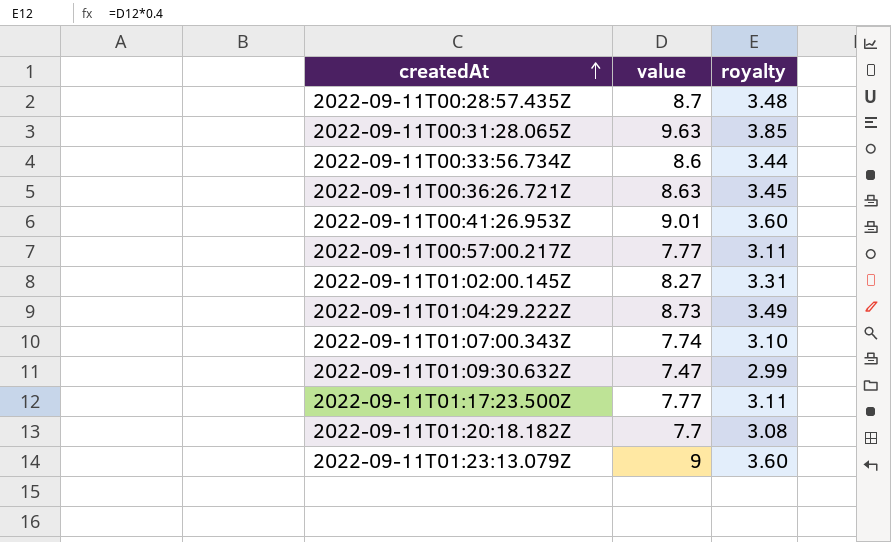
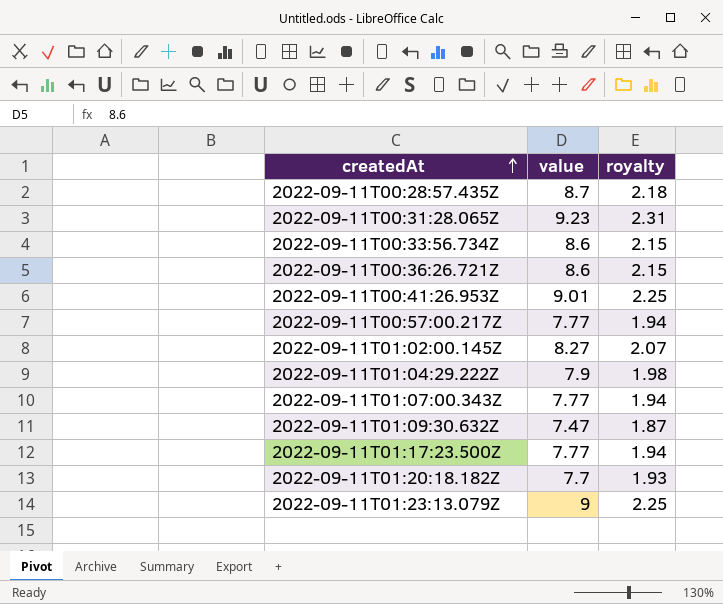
column royalty | formula: [value] * 0.4 -> [value] * 0.25
2022-09-11T00:31:28.065Z | value: 9.63 -> 9.23
2022-09-11T00:36:26.721Z | value: 8.63 -> 8.6
2022-09-11T01:04:29.222Z | value: 8.73 -> 7.9
2022-09-11T01:07:00.343Z | value: 7.74 -> 7.77

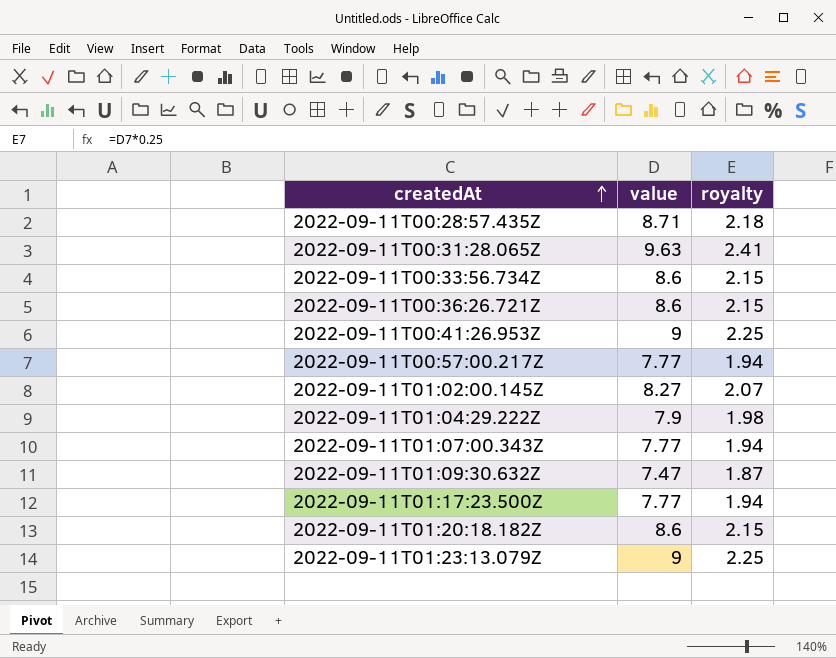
2022-09-11T00:28:57.435Z | value: 8.7 -> 8.71
2022-09-11T00:31:28.065Z | value: 9.23 -> 9.63
2022-09-11T00:31:28.065Z | royalty: 2.31 -> 2.41
2022-09-11T00:41:26.953Z | value: 9.01 -> 9
2022-09-11T01:20:18.182Z | value: 7.7 -> 8.6
2022-09-11T01:20:18.182Z | royalty: 1.93 -> 2.15

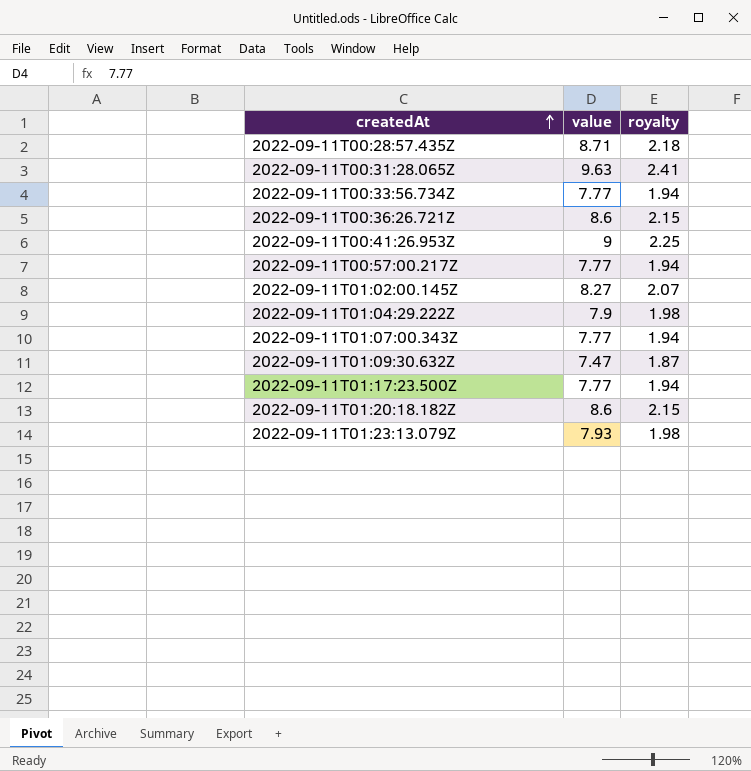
2022-09-11T00:33:56.734Z | value: 8.6 -> 7.77
2022-09-11T00:33:56.734Z | royalty: 2.15 -> 1.94
2022-09-11T01:23:13.079Z | value: 9 -> 7.93
2022-09-11T01:23:13.079Z | royalty: 2.25 -> 1.98

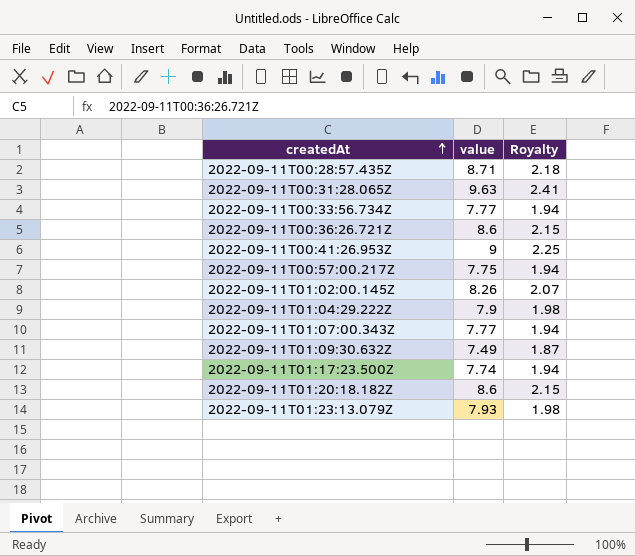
column name: royalty -> Royalty
2022-09-11T00:57:00.217Z | value: 7.77 -> 7.75
2022-09-11T01:02:00.145Z | value: 8.27 -> 8.26
2022-09-11T01:09:30.632Z | value: 7.47 -> 7.49
2022-09-11T01:17:23.500Z | value: 7.77 -> 7.74

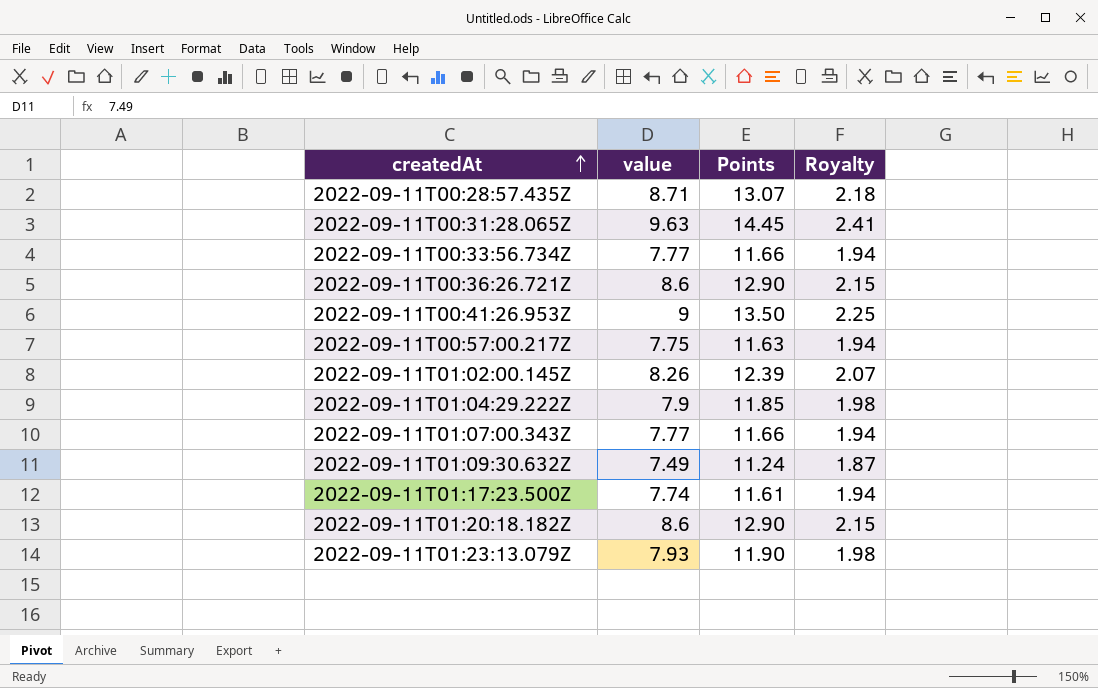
column Points | formula: none -> [value] * 1.5

